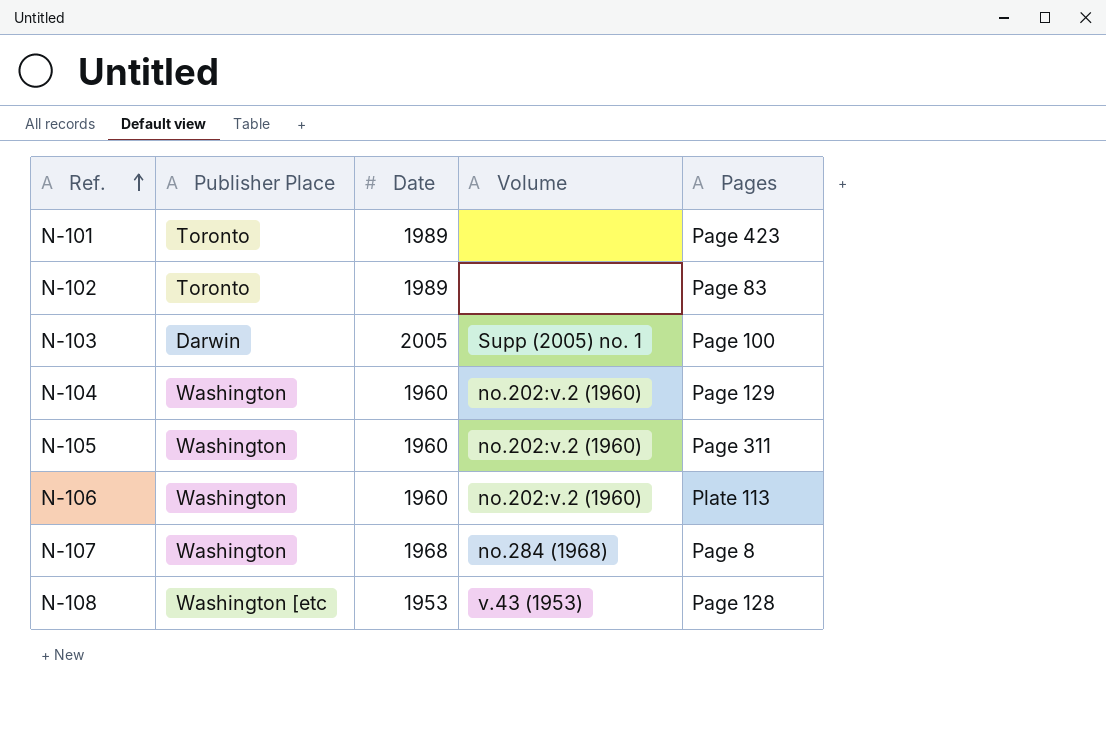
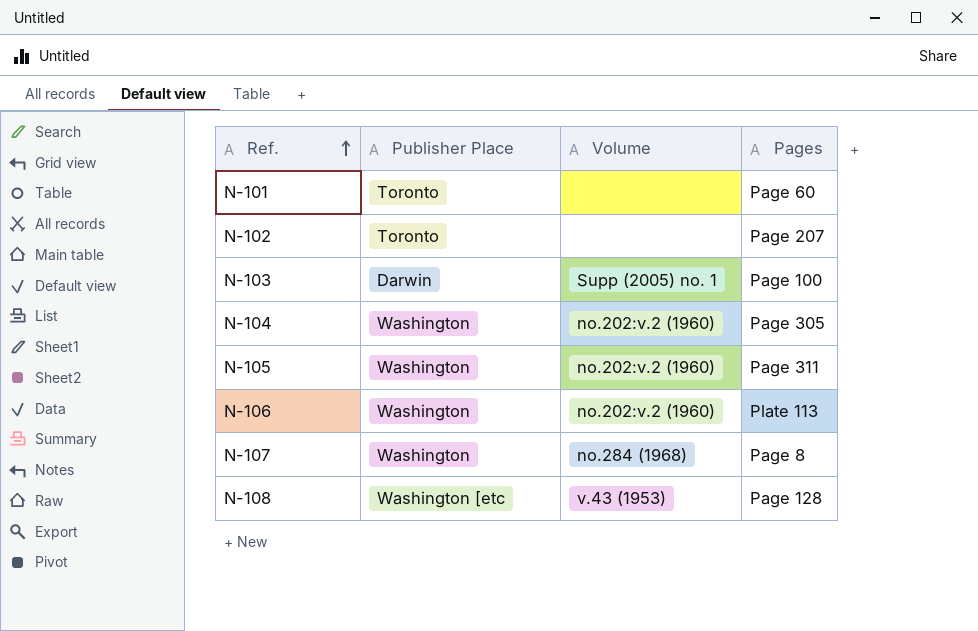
column Date | position: 3 -> none
N-101 | Pages: Page 423 -> Page 60
N-102 | Pages: Page 83 -> Page 207
N-104 | Pages: Page 129 -> Page 305

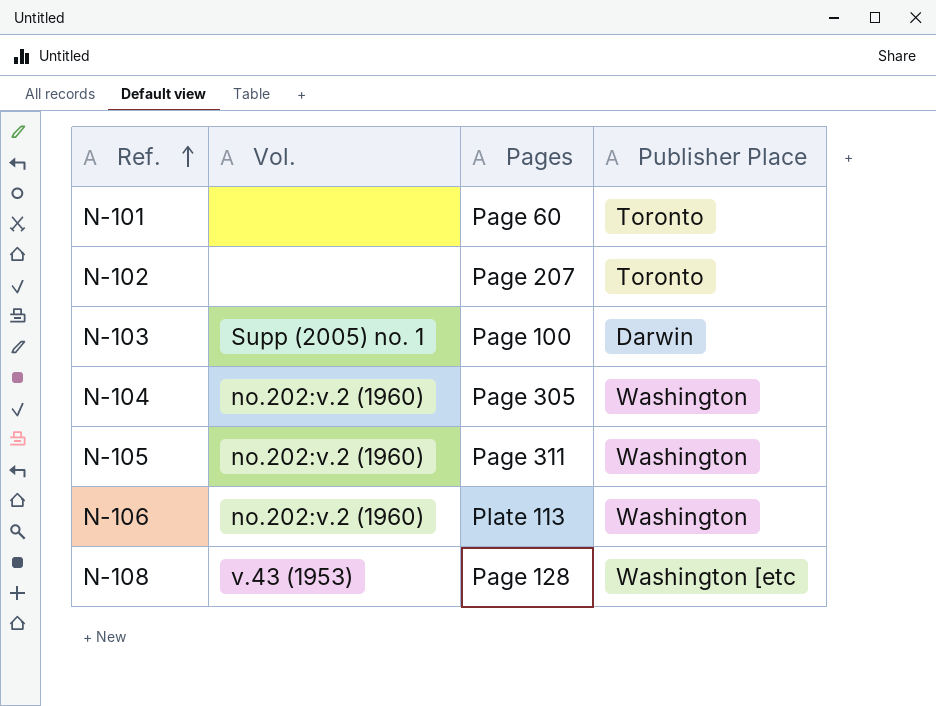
column name: Volume -> Vol.
column Publisher Place | position: 2 -> 4
row N-107: Washington | no.284 (1968) | Page 8 -> none

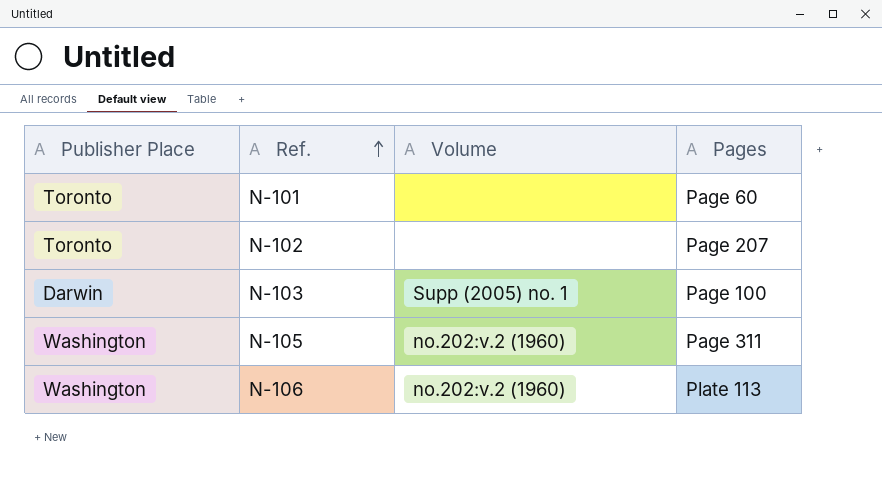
column Publisher Place | position: 4 -> 1
column name: Vol. -> Volume
row N-104: no.202:v.2 (1960) | Page 305 | Washington -> none
row N-108: v.43 (1953) | Page 128 | Washington [etc -> none

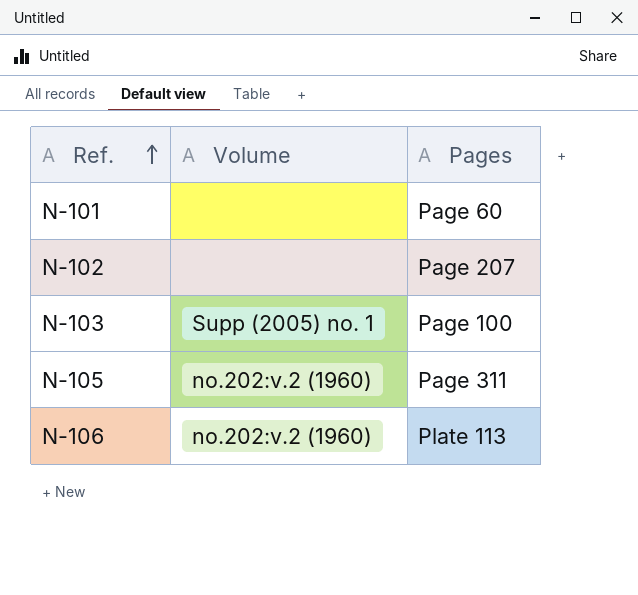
column Publisher Place | position: 1 -> none

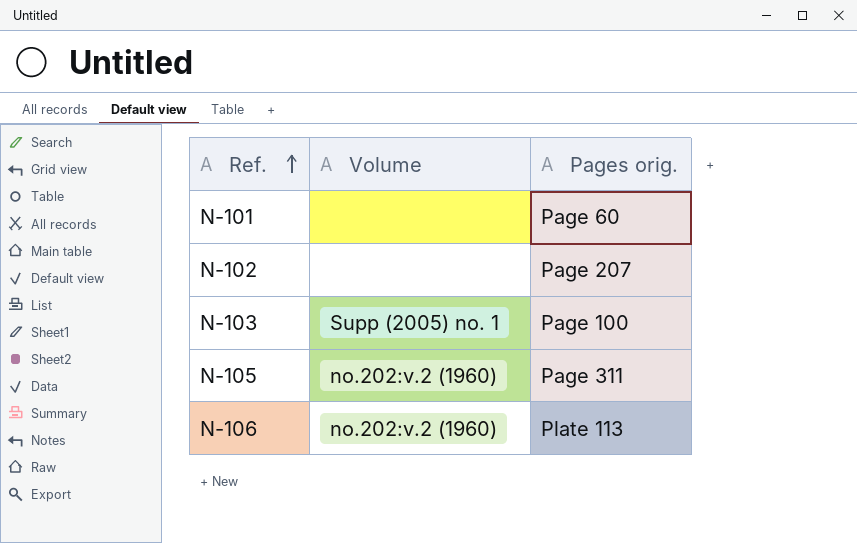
column name: Pages -> Pages orig.

